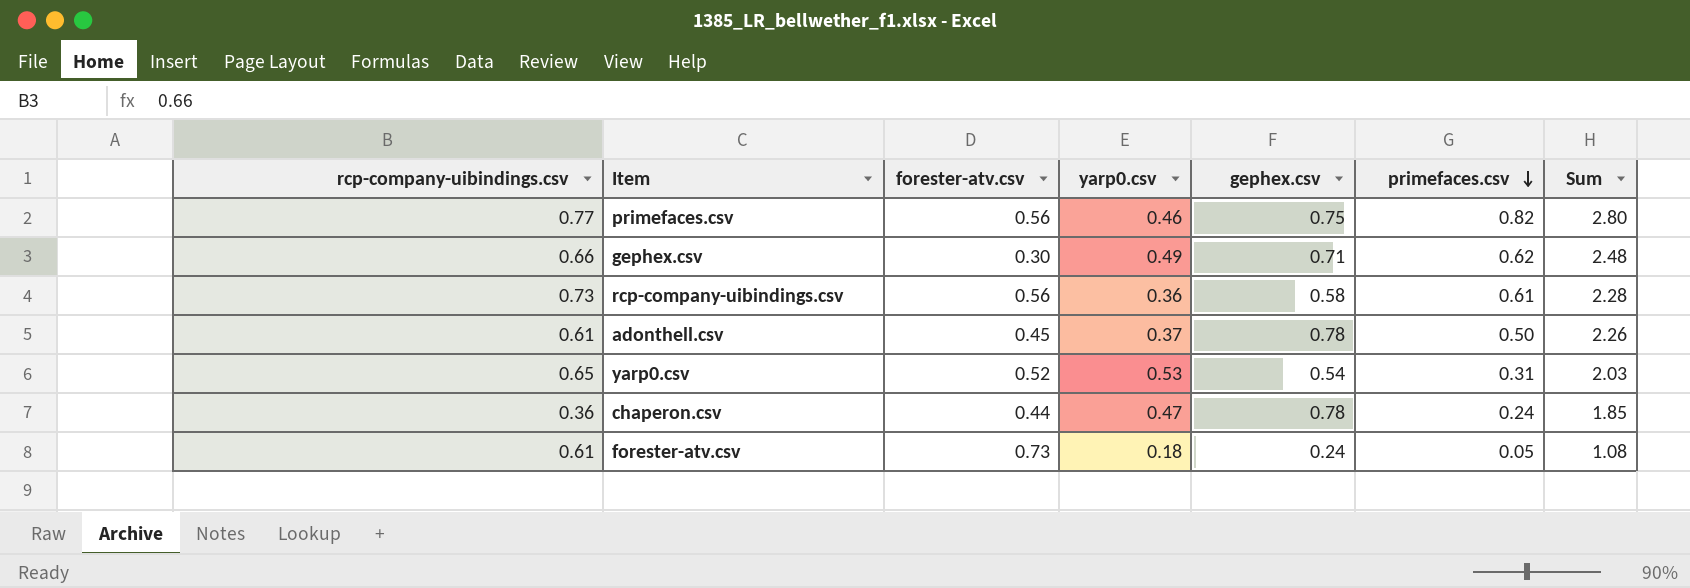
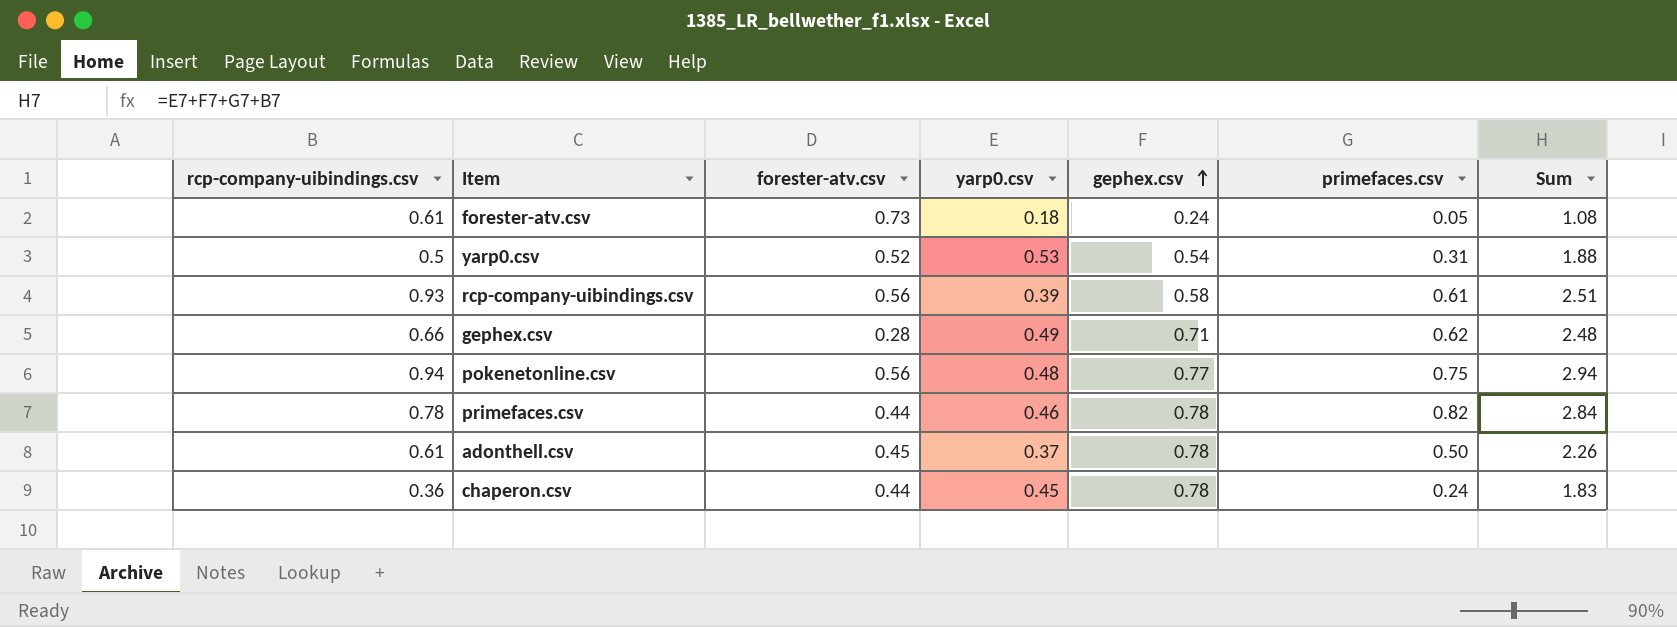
row order: primefaces.csv descending -> gephex.csv ascending
yarp0.csv | rcp-company-uibindings.csv: 0.65 -> 0.5
yarp0.csv | Sum: 2.03 -> 1.88
rcp-company-uibindings.csv | rcp-company-uibindings.csv: 0.73 -> 0.93
rcp-company-uibindings.csv | yarp0.csv: 0.36 -> 0.39
rcp-company-uibindings.csv | Sum: 2.28 -> 2.51
gephex.csv | forester-atv.csv: 0.30 -> 0.28
row pokenetonline.csv: none -> 0.94 | 0.56 | 0.48 | 0.77 | 0.75 | 2.94
primefaces.csv | rcp-company-uibindings.csv: 0.77 -> 0.78
primefaces.csv | forester-atv.csv: 0.56 -> 0.44
primefaces.csv | gephex.csv: 0.75 -> 0.78
primefaces.csv | Sum: 2.80 -> 2.84
chaperon.csv | yarp0.csv: 0.47 -> 0.45
chaperon.csv | Sum: 1.85 -> 1.83

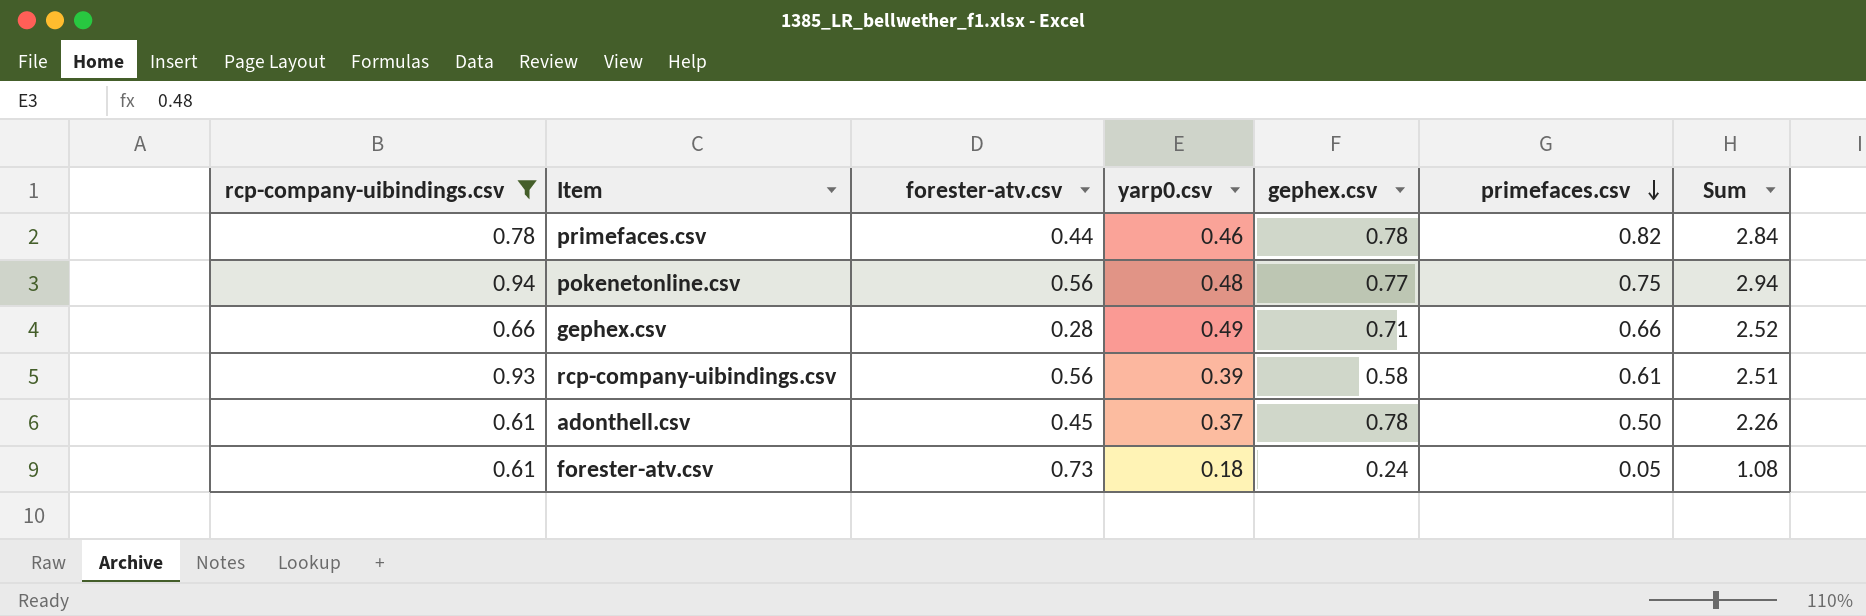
filter: none -> rcp-company-uibindings.csv >= 0.61
row order: gephex.csv ascending -> primefaces.csv descending
gephex.csv | primefaces.csv: 0.62 -> 0.66
gephex.csv | Sum: 2.48 -> 2.52

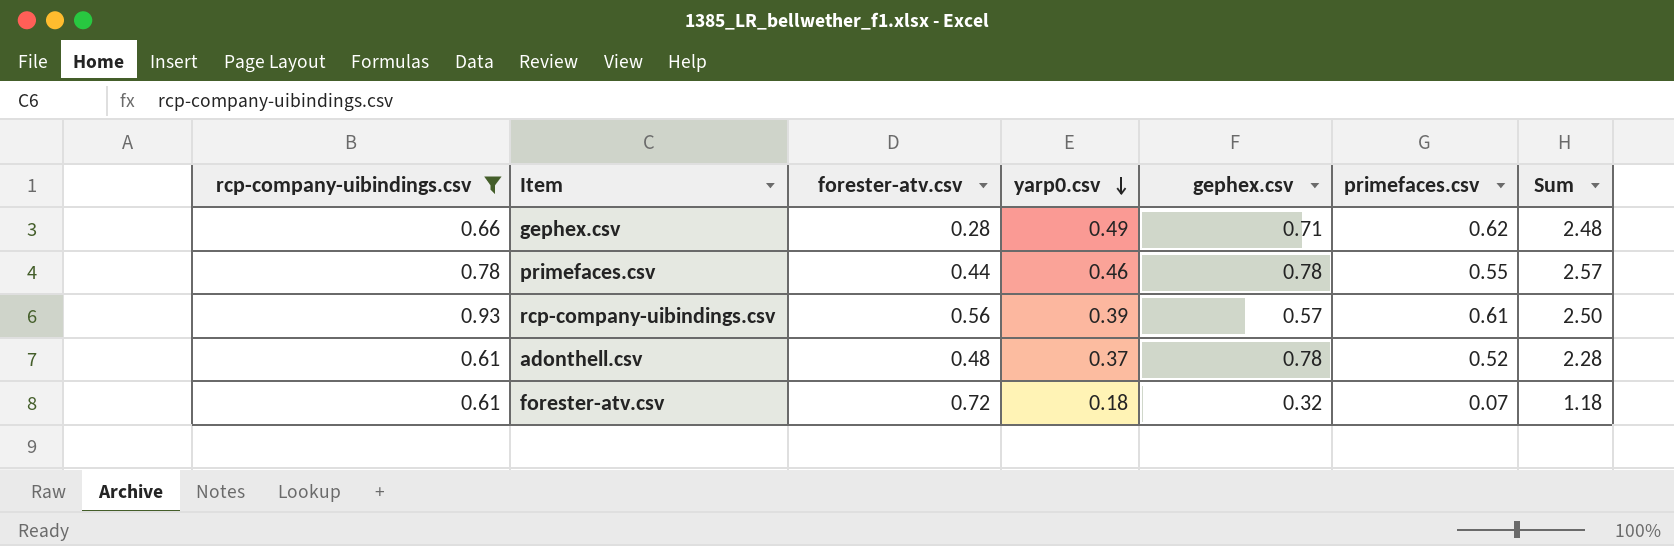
row order: primefaces.csv descending -> yarp0.csv descending
row pokenetonline.csv: 0.94 | 0.56 | 0.48 | 0.77 | 0.75 | 2.94 -> none
gephex.csv | primefaces.csv: 0.66 -> 0.62
gephex.csv | Sum: 2.52 -> 2.48
primefaces.csv | primefaces.csv: 0.82 -> 0.55
primefaces.csv | Sum: 2.84 -> 2.57
rcp-company-uibindings.csv | gephex.csv: 0.58 -> 0.57
rcp-company-uibindings.csv | Sum: 2.51 -> 2.50
adonthell.csv | forester-atv.csv: 0.45 -> 0.48
adonthell.csv | primefaces.csv: 0.50 -> 0.52
adonthell.csv | Sum: 2.26 -> 2.28
forester-atv.csv | forester-atv.csv: 0.73 -> 0.72
forester-atv.csv | gephex.csv: 0.24 -> 0.32
forester-atv.csv | primefaces.csv: 0.05 -> 0.07
forester-atv.csv | Sum: 1.08 -> 1.18

